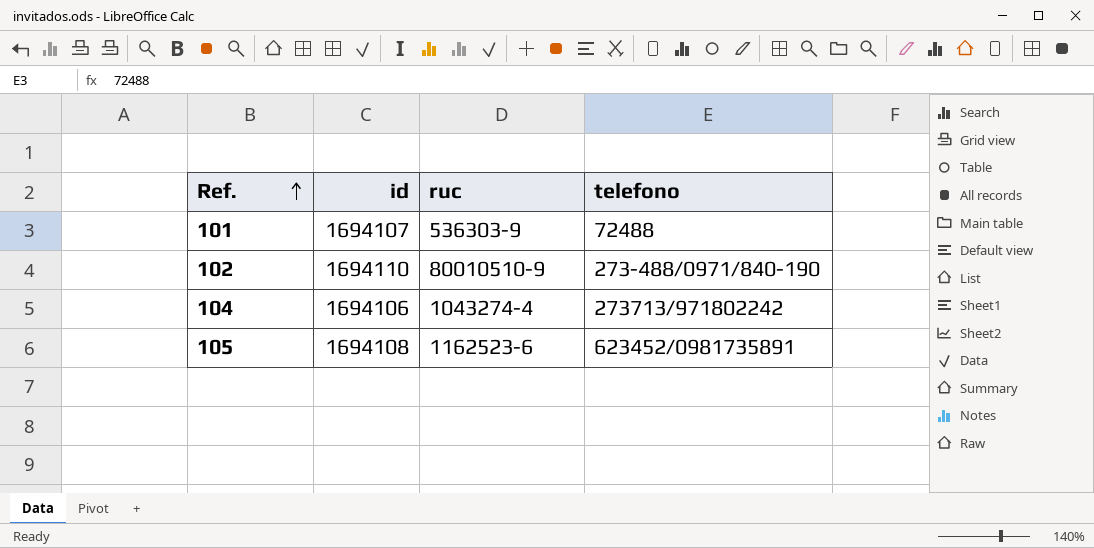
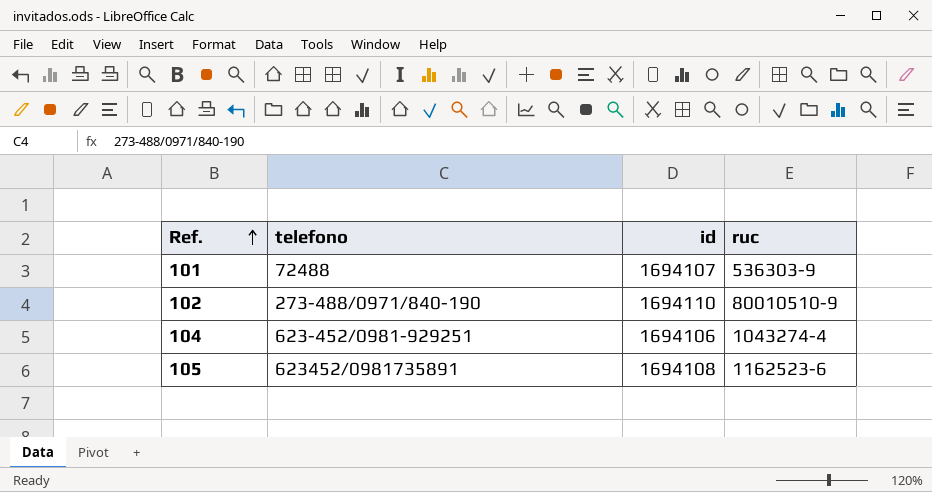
column telefono | position: 4 -> 2
104 | telefono: 273713/971802242 -> 623-452/0981-929251

